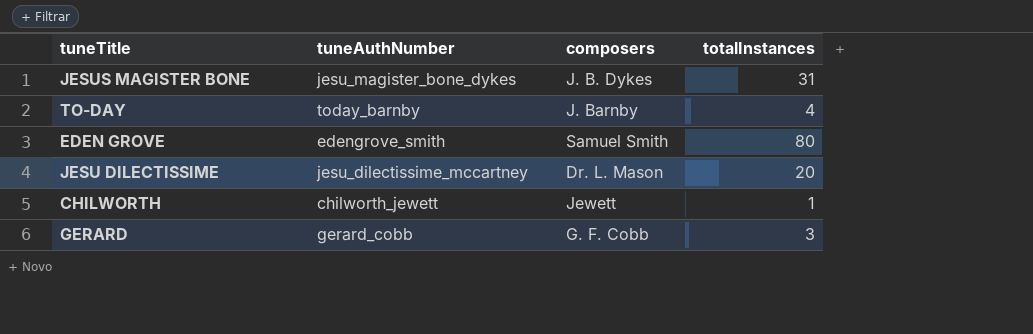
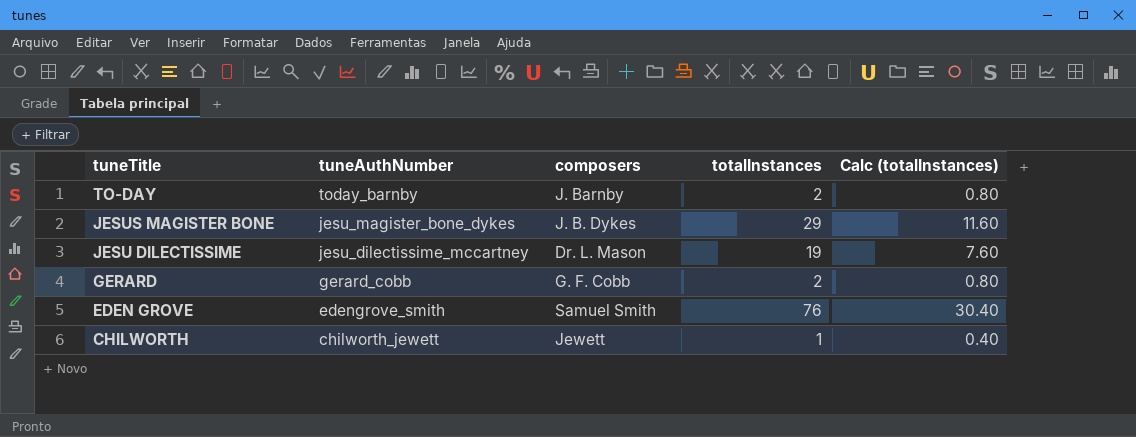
row order: none -> tuneTitle descending
column Calc (totalInstances) | formula: none -> [totalInstances] * 0.4
TO-DAY | totalInstances: 4 -> 2
JESUS MAGISTER BONE | totalInstances: 31 -> 29
JESU DILECTISSIME | totalInstances: 20 -> 19
GERARD | totalInstances: 3 -> 2
EDEN GROVE | totalInstances: 80 -> 76

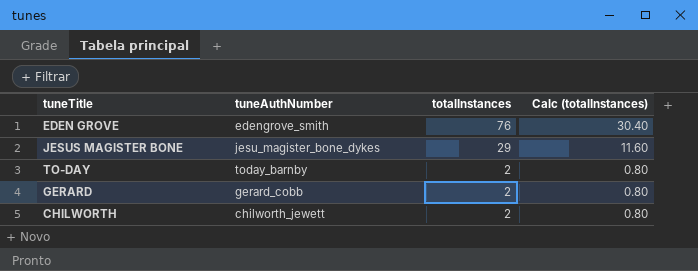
row order: tuneTitle descending -> totalInstances descending
column composers | position: 3 -> none
row JESU DILECTISSIME: jesu_dilectissime_mccartney | Dr. L. Mason | 19 | 7.60 -> none
CHILWORTH | totalInstances: 1 -> 2
CHILWORTH | Calc (totalInstances): 0.40 -> 0.80

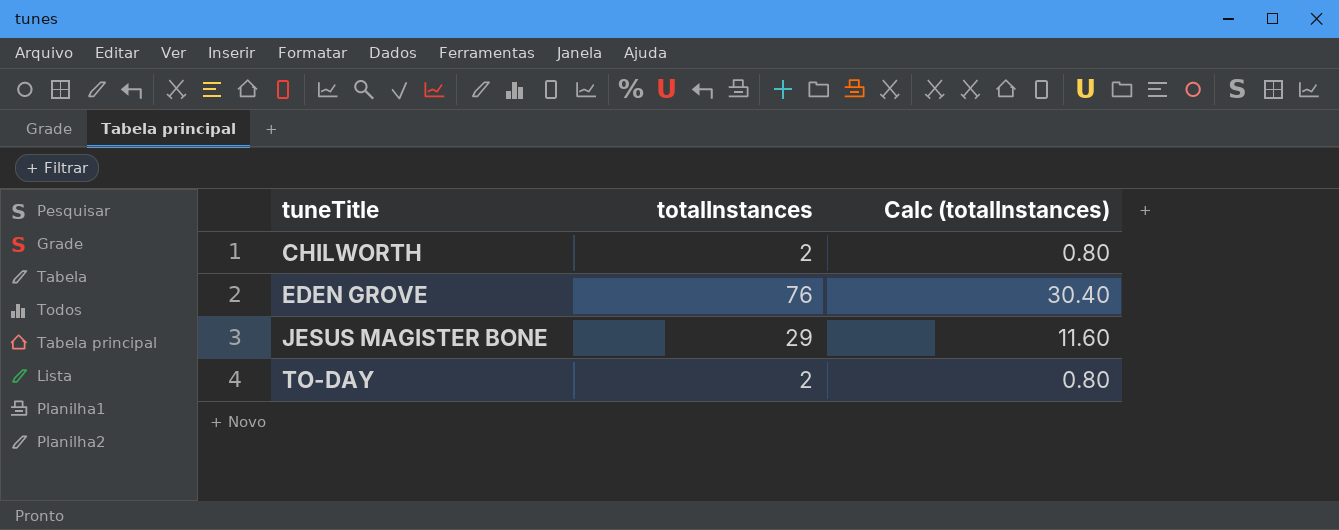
row order: totalInstances descending -> tuneTitle ascending
column tuneAuthNumber | position: 2 -> none
row GERARD: gerard_cobb | 2 | 0.80 -> none

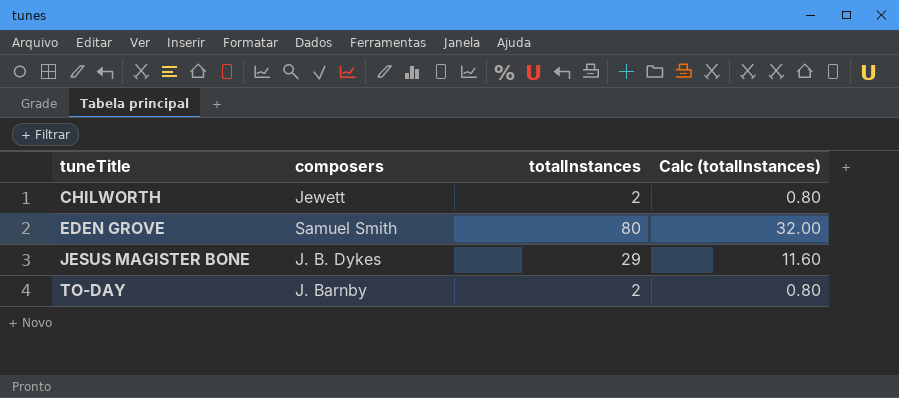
column composers | position: none -> 2
EDEN GROVE | totalInstances: 76 -> 80
EDEN GROVE | Calc (totalInstances): 30.40 -> 32.00

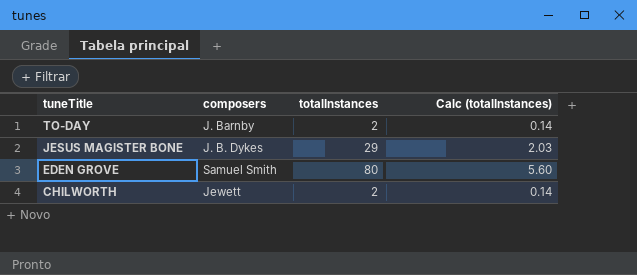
row order: tuneTitle ascending -> tuneTitle descending
column Calc (totalInstances) | formula: [totalInstances] * 0.4 -> [totalInstances] * 0.07

